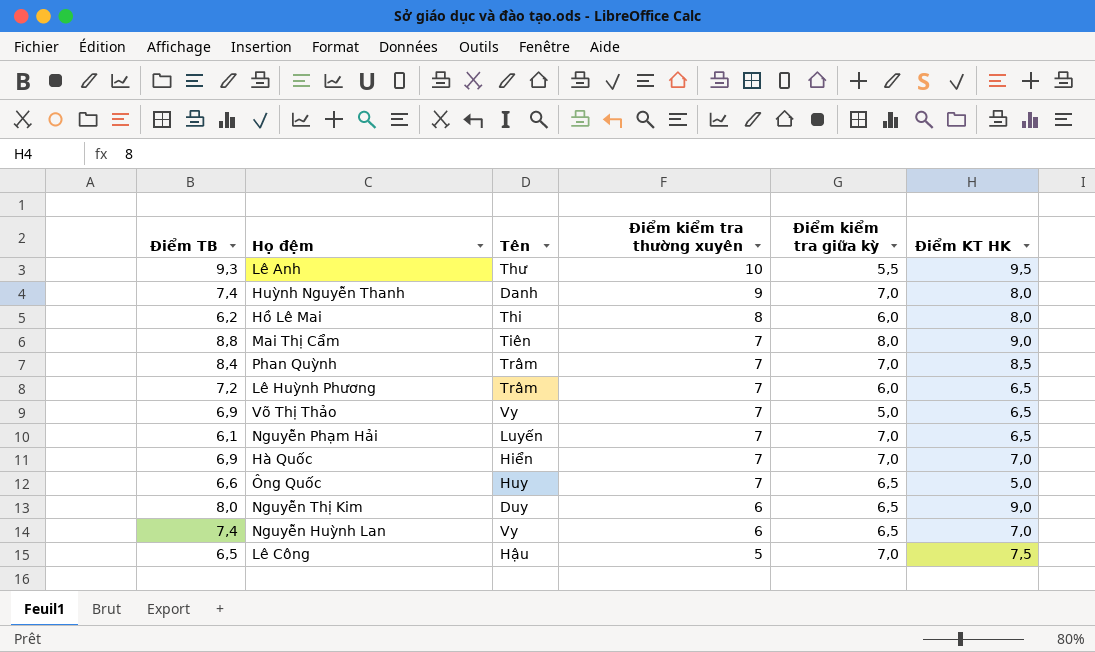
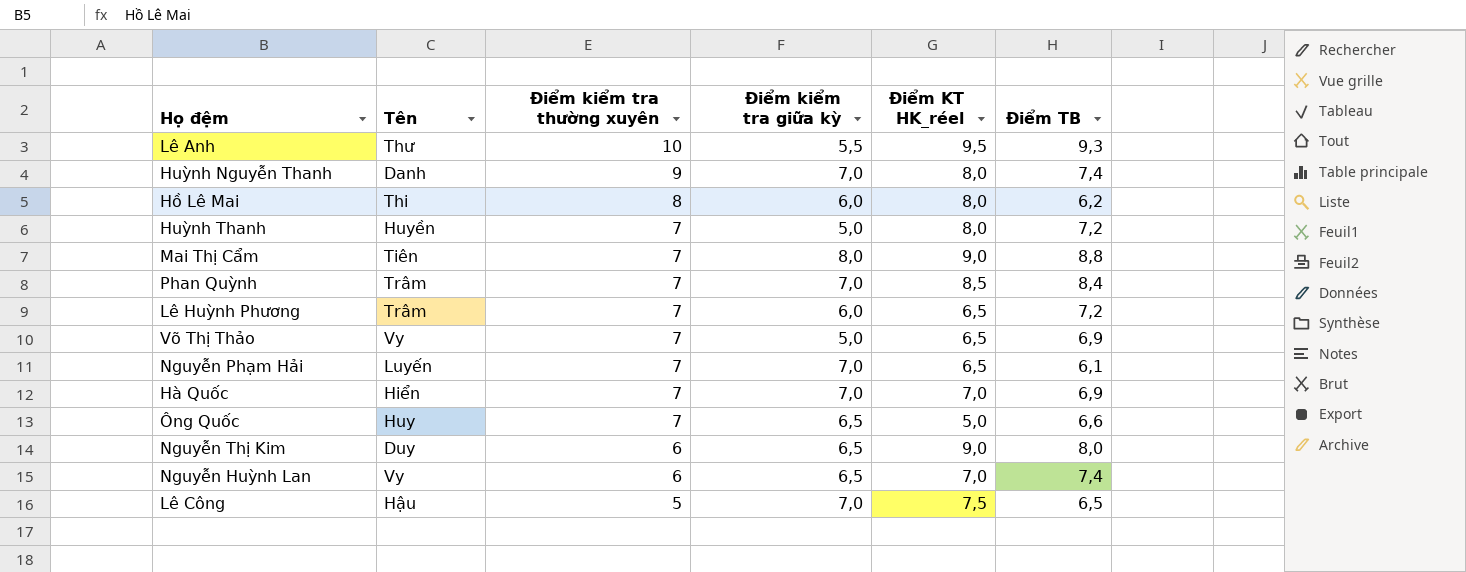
column name: Điểm KT HK -> Điểm KT HK_réel
column Điểm TB | position: 1 -> 6
row Huỳnh Thanh: none -> Huyền | 7 | 5,0 | 8,0 | 7,2

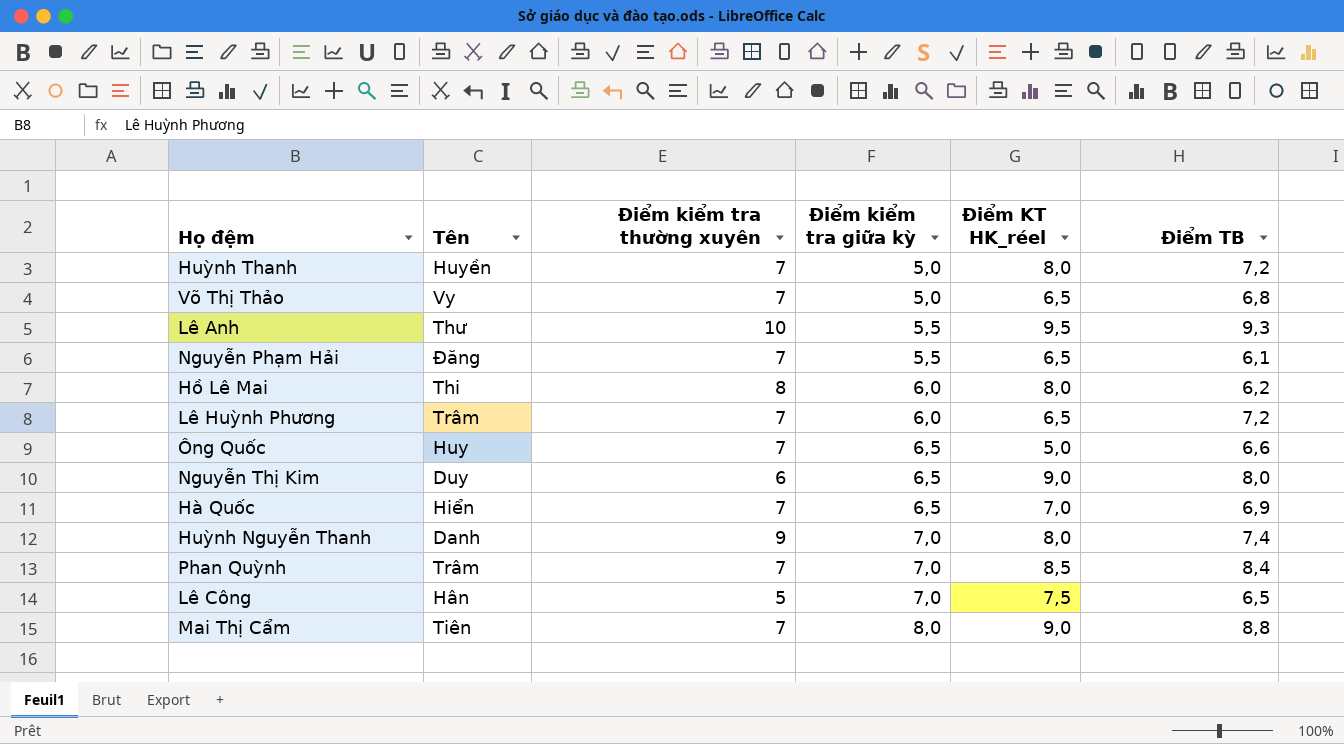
row order: Điểm kiểm tra thường xuyên descending -> Điểm kiểm tra giữa kỳ ascending
row Nguyễn Huỳnh Lan: Vy | 6 | 6,5 | 7,0 | 7,4 -> none
Võ Thị Thảo | Điểm TB: 6,9 -> 6,8
Nguyễn Phạm Hải | Tên: Luyến -> Đăng
Nguyễn Phạm Hải | Điểm kiểm tra giữa kỳ: 7,0 -> 5,5
Hà Quốc | Điểm kiểm tra giữa kỳ: 7,0 -> 6,5
Lê Công | Tên: Hậu -> Hân

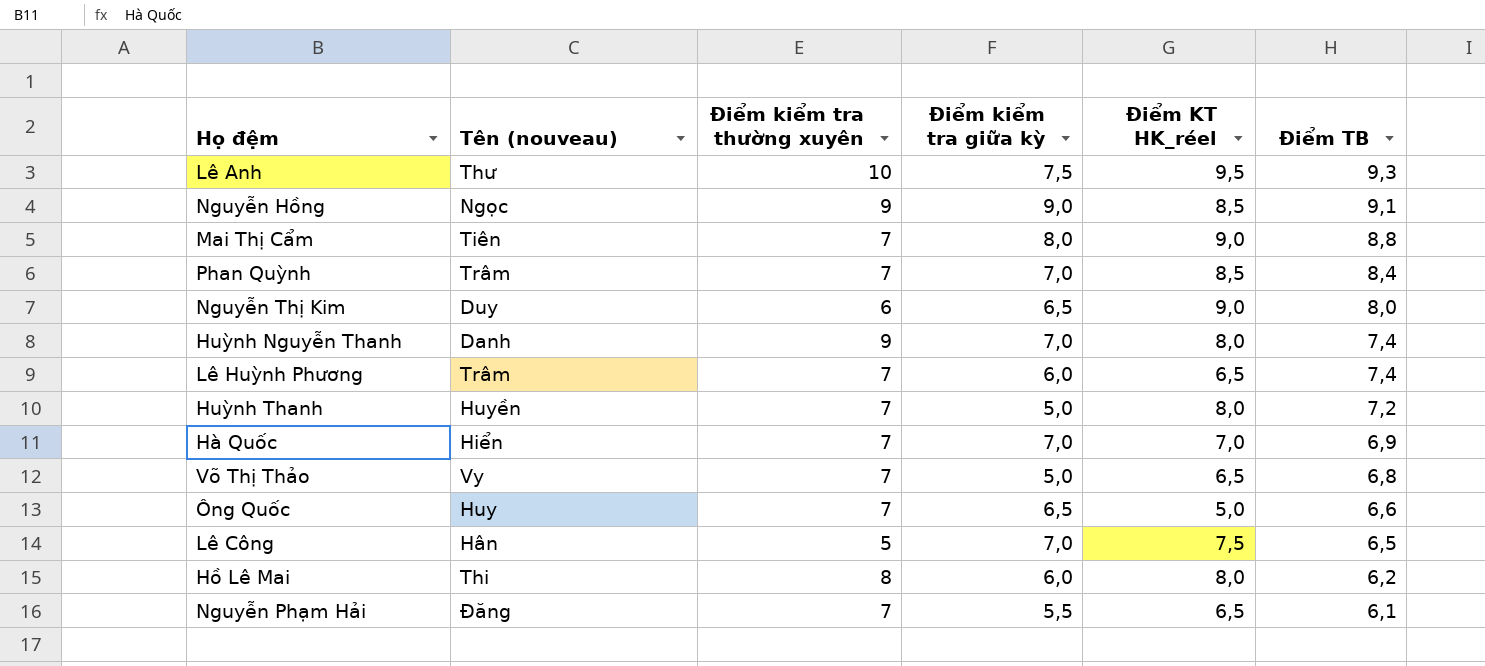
row order: Điểm kiểm tra giữa kỳ ascending -> Điểm TB descending
column name: Tên -> Tên (nouveau)
Lê Anh | Điểm kiểm tra giữa kỳ: 5,5 -> 7,5
row Nguyễn Hồng: none -> Ngọc | 9 | 9,0 | 8,5 | 9,1
Lê Huỳnh Phương | Điểm TB: 7,2 -> 7,4
Hà Quốc | Điểm kiểm tra giữa kỳ: 6,5 -> 7,0

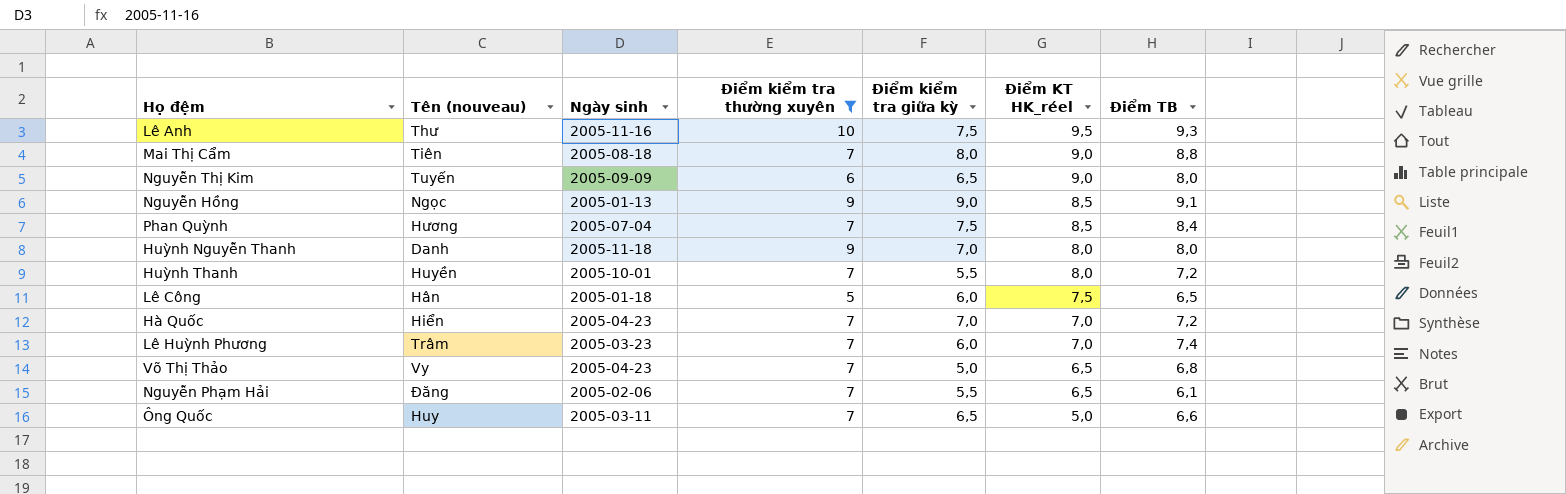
filter: none -> Điểm kiểm tra thường xuyên != 8
row order: Điểm TB descending -> Điểm KT HK_réel descending
column Ngày sinh | position: none -> 3
Nguyễn Thị Kim | Tên (nouveau): Duy -> Tuyến
Phan Quỳnh | Tên (nouveau): Trâm -> Hương
Phan Quỳnh | Điểm kiểm tra giữa kỳ: 7,0 -> 7,5
Huỳnh Nguyễn Thanh | Điểm TB: 7,4 -> 8,0
Huỳnh Thanh | Điểm kiểm tra giữa kỳ: 5,0 -> 5,5
Lê Công | Điểm kiểm tra giữa kỳ: 7,0 -> 6,0
Hà Quốc | Điểm TB: 6,9 -> 7,2
Lê Huỳnh Phương | Điểm KT HK_réel: 6,5 -> 7,0

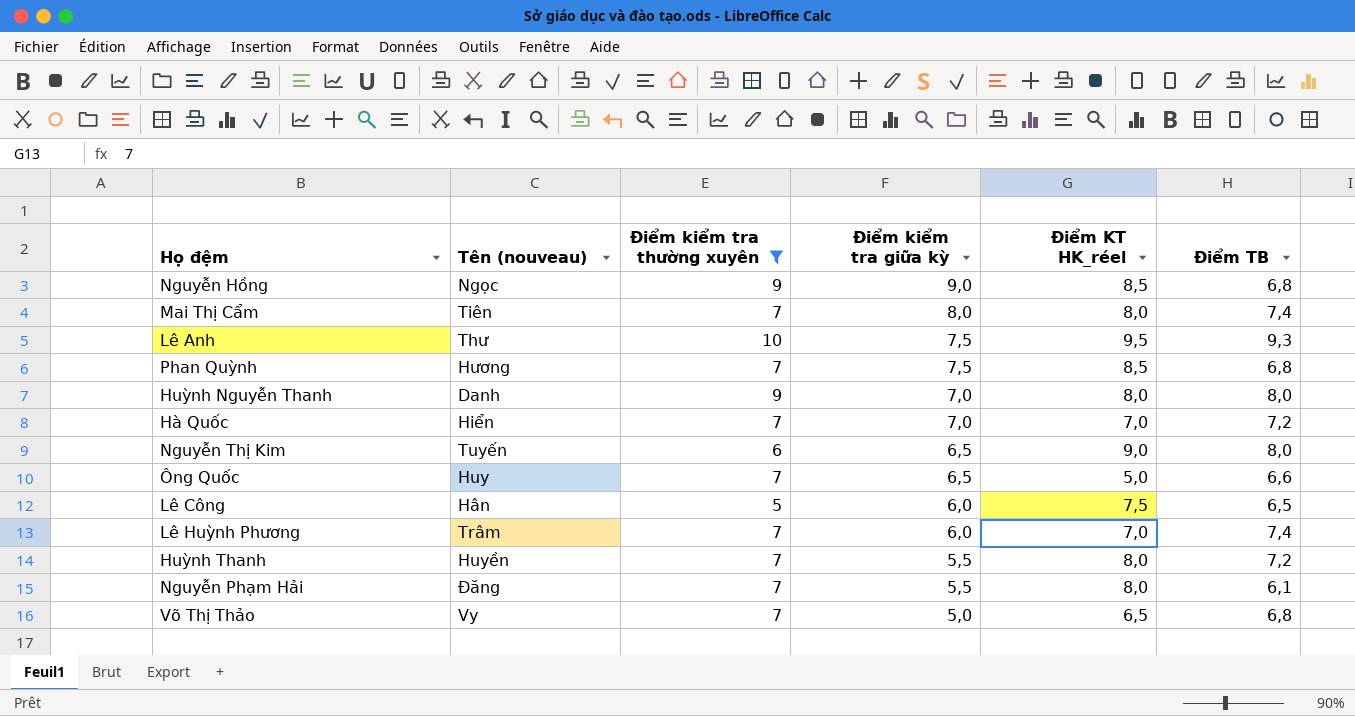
row order: Điểm KT HK_réel descending -> Điểm kiểm tra giữa kỳ descending
column Ngày sinh | position: 3 -> none
Nguyễn Hồng | Điểm TB: 9,1 -> 6,8
Mai Thị Cẩm | Điểm KT HK_réel: 9,0 -> 8,0
Mai Thị Cẩm | Điểm TB: 8,8 -> 7,4
Phan Quỳnh | Điểm TB: 8,4 -> 6,8
Nguyễn Phạm Hải | Điểm KT HK_réel: 6,5 -> 8,0

